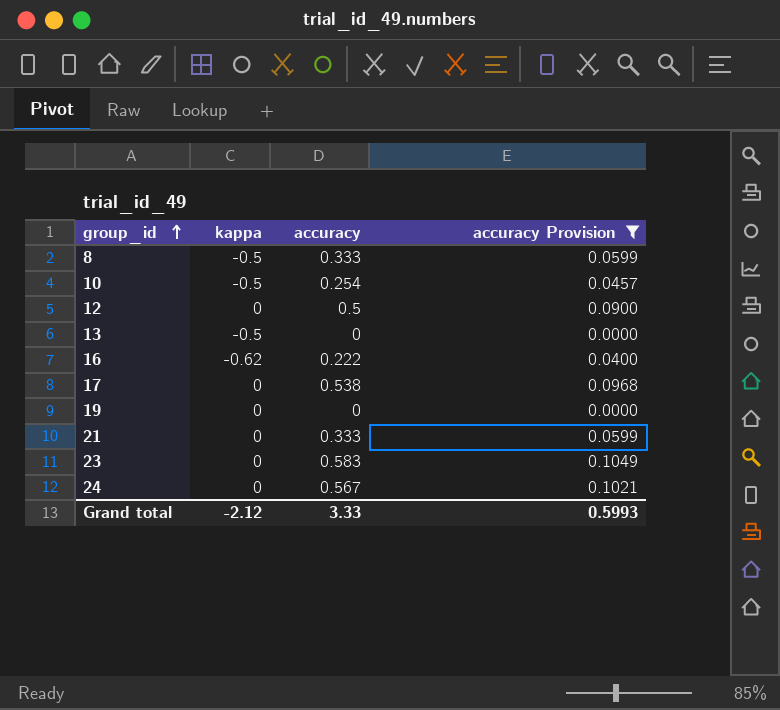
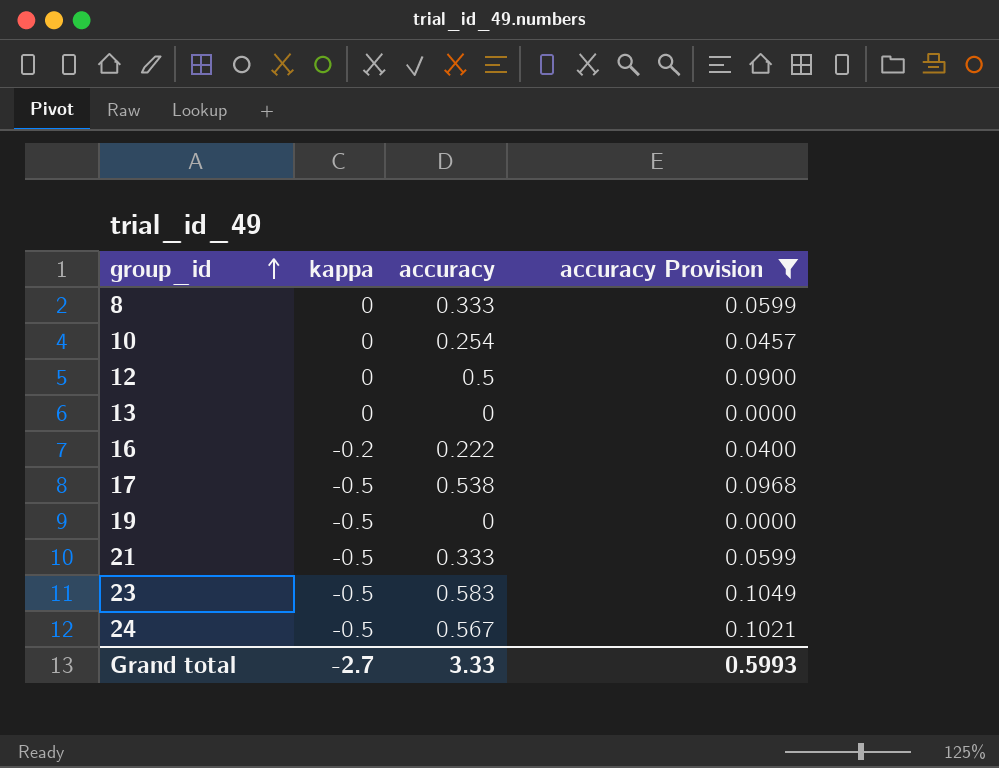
8 | kappa: -0.5 -> 0
10 | kappa: -0.5 -> 0
13 | kappa: -0.5 -> 0
16 | kappa: -0.62 -> -0.2
17 | kappa: 0 -> -0.5
19 | kappa: 0 -> -0.5
21 | kappa: 0 -> -0.5
23 | kappa: 0 -> -0.5
24 | kappa: 0 -> -0.5
Grand total | kappa: -2.12 -> -2.7

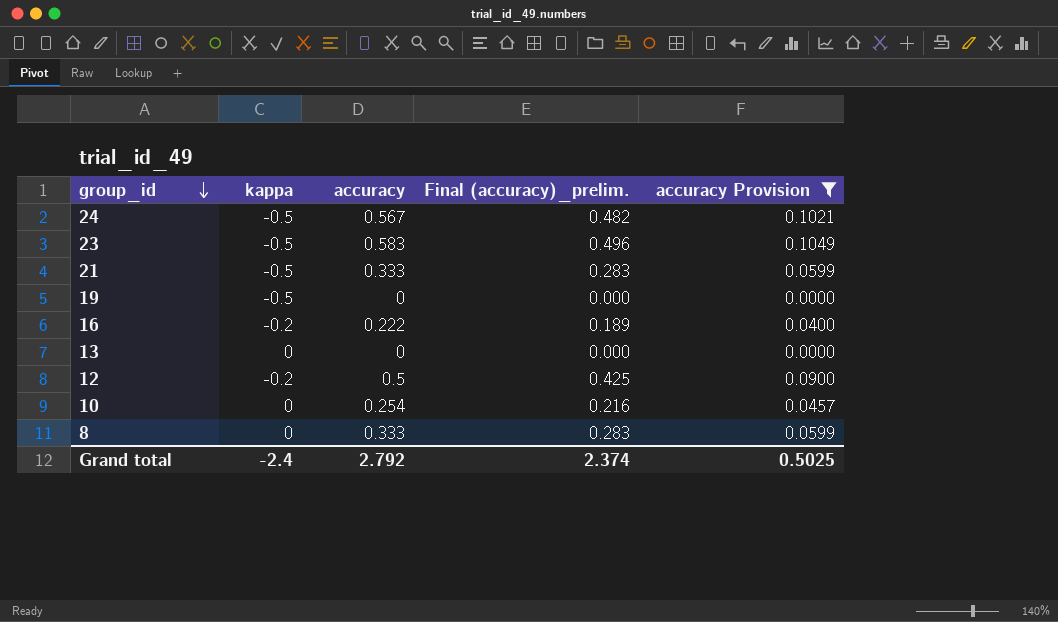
row order: group_id ascending -> group_id descending
column Final (accuracy)_prelim. | formula: none -> [accuracy] * 0.85
row 17: -0.5 | 0.538 | 0.0968 -> none
12 | kappa: 0 -> -0.2
Grand total | kappa: -2.7 -> -2.4
Grand total | accuracy: 3.33 -> 2.792
Grand total | accuracy Provision: 0.5993 -> 0.5025

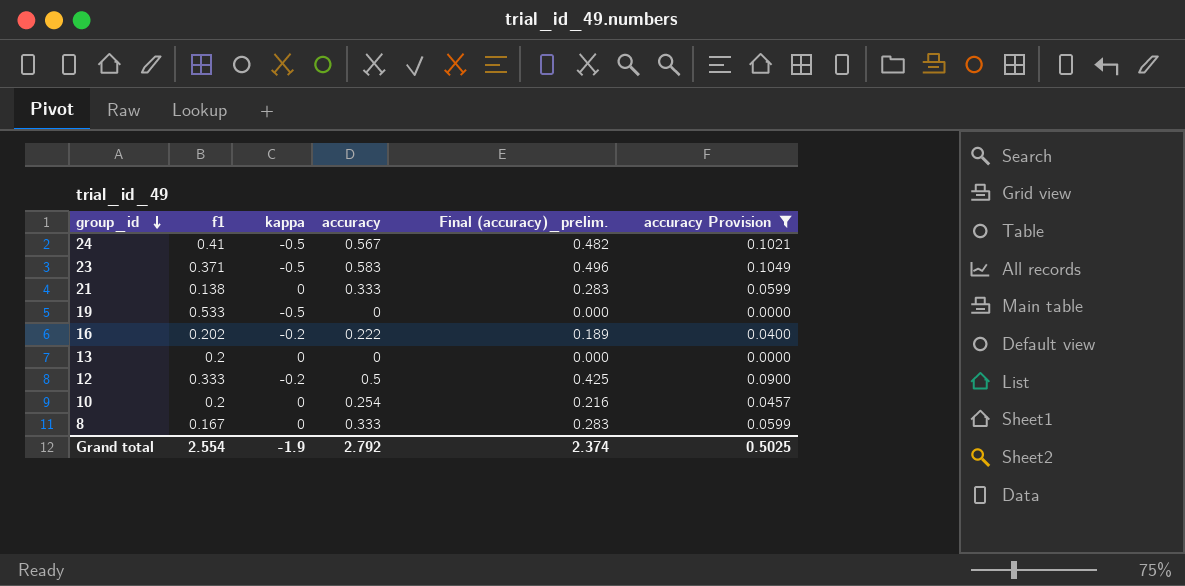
column f1 | position: none -> 2
21 | kappa: -0.5 -> 0
Grand total | kappa: -2.4 -> -1.9

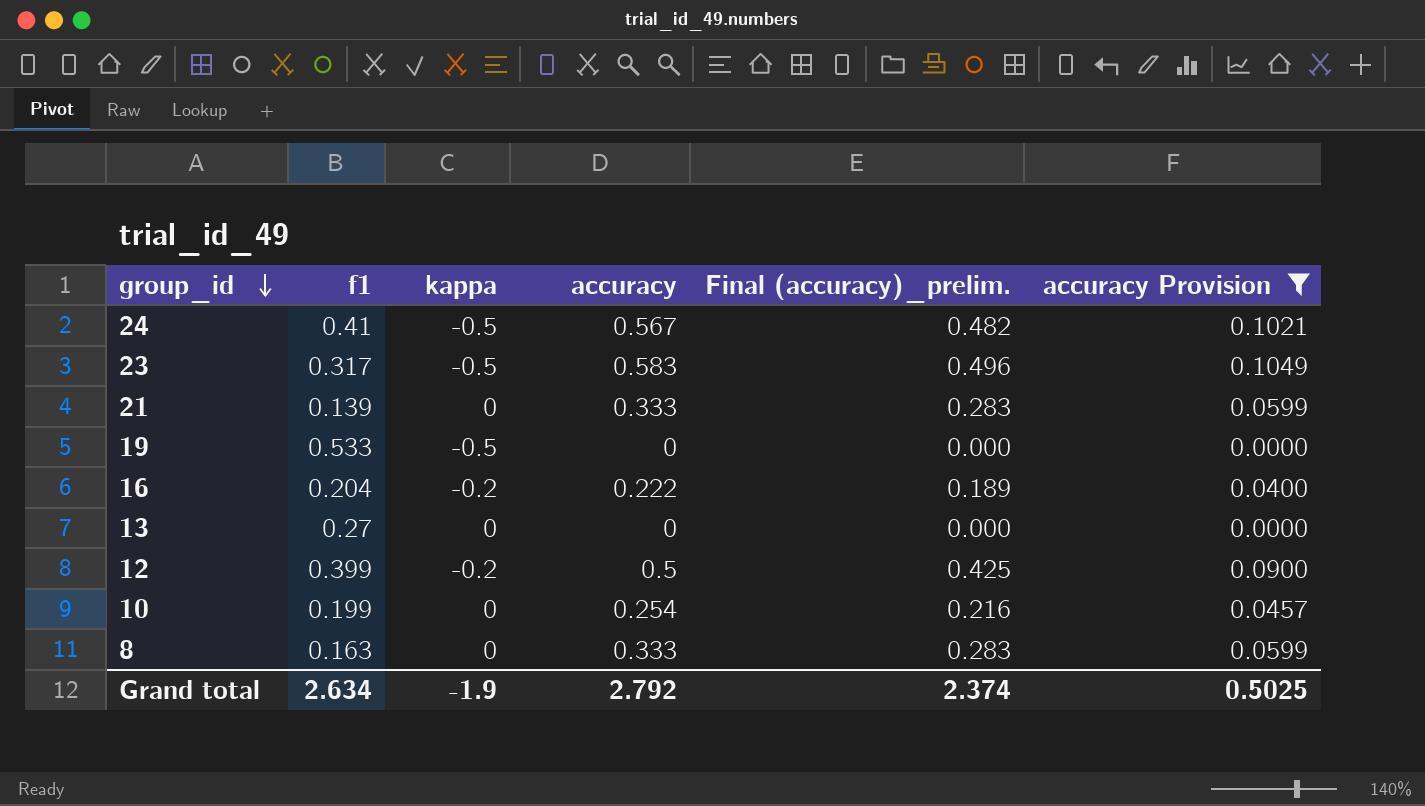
23 | f1: 0.371 -> 0.317
21 | f1: 0.138 -> 0.139
16 | f1: 0.202 -> 0.204
13 | f1: 0.2 -> 0.27
12 | f1: 0.333 -> 0.399
10 | f1: 0.2 -> 0.199
8 | f1: 0.167 -> 0.163
Grand total | f1: 2.554 -> 2.634

